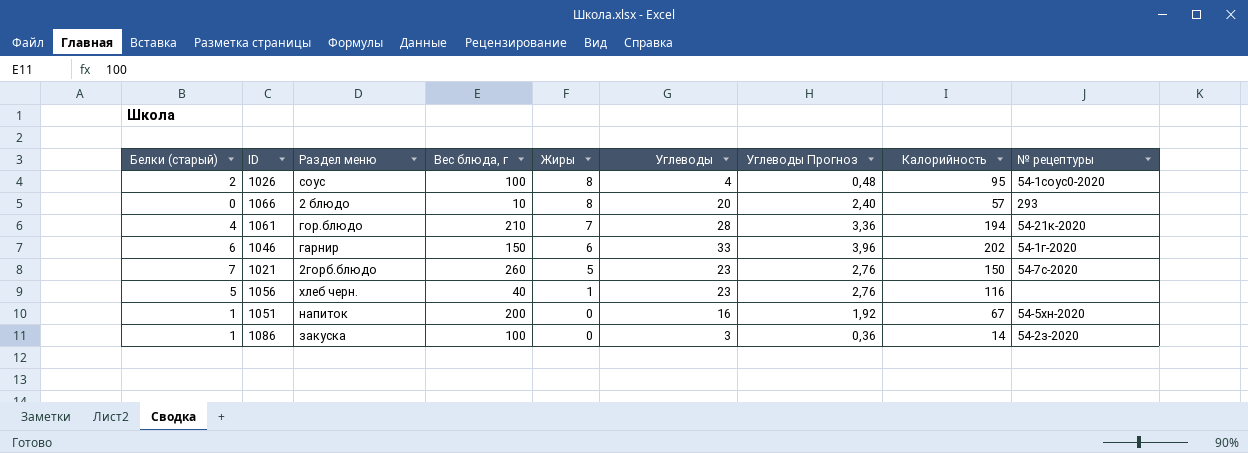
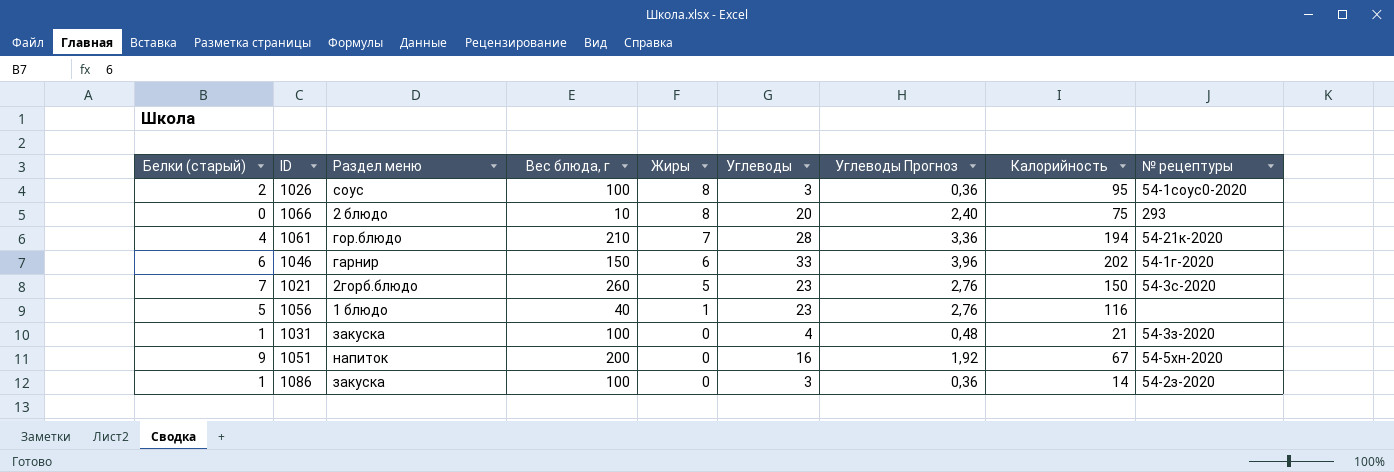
1026 | Углеводы: 4 -> 3
1026 | Углеводы Прогноз: 0,48 -> 0,36
1066 | Калорийность: 57 -> 75
1021 | № рецептуры: 54-7с-2020 -> 54-3с-2020
1056 | Раздел меню: хлеб черн. -> 1 блюдо
row 1031: none -> 1 | закуска | 100 | 0 | 4 | 0,48 | 21 | 54-3з-2020
1051 | Белки (старый): 1 -> 9

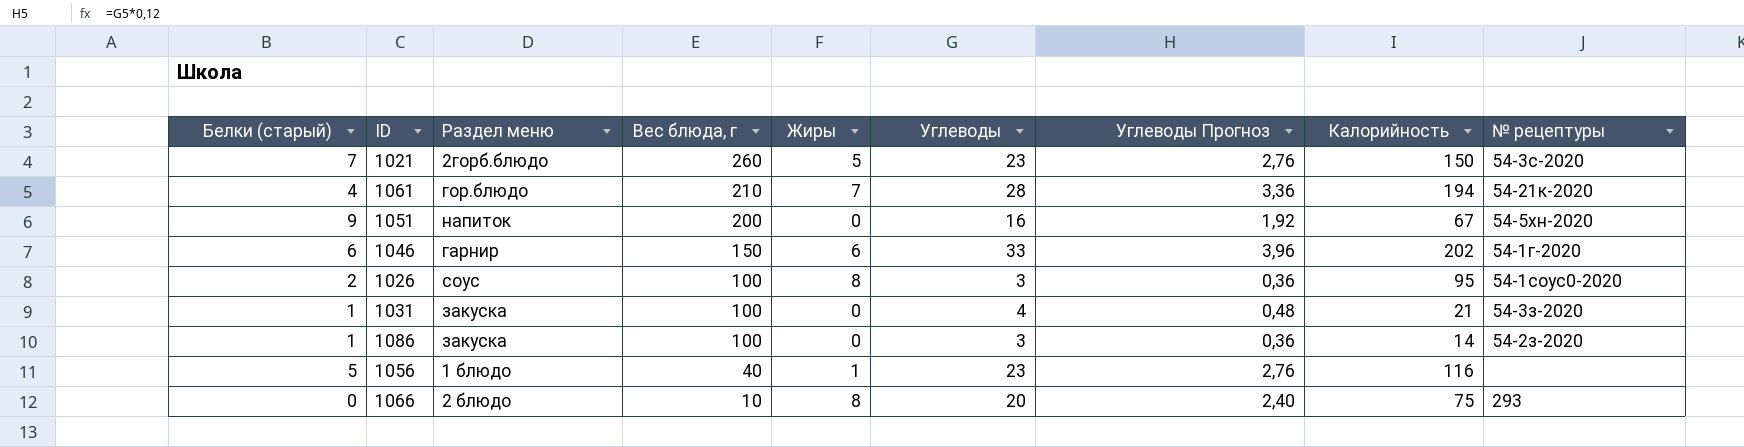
row order: Жиры descending -> Вес блюда, г descending

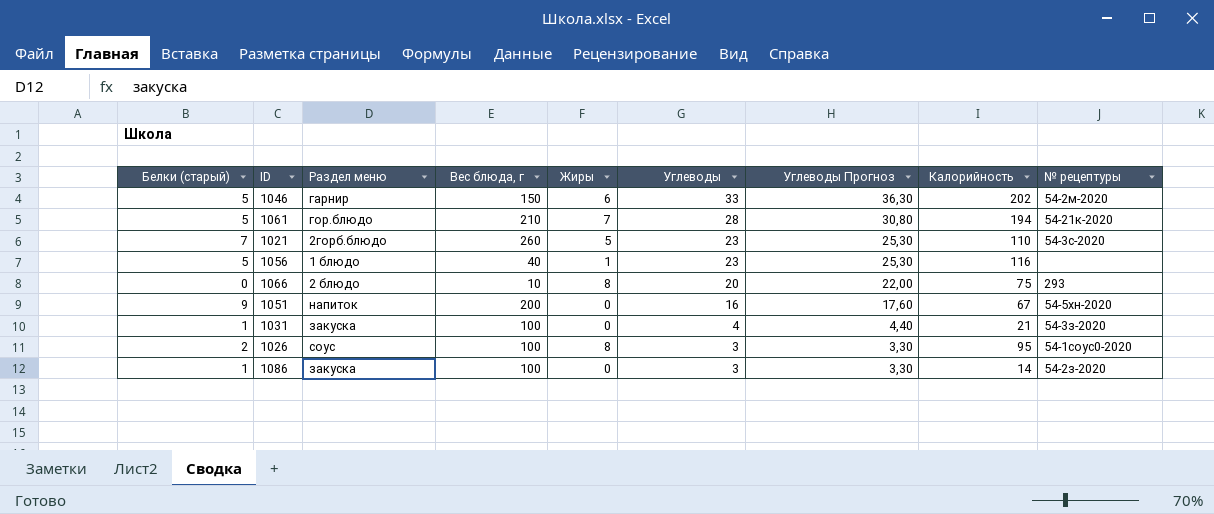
row order: Вес блюда, г descending -> Углеводы descending
column Углеводы Прогноз | formula: [Углеводы] * 0,12 -> [Углеводы] * 1,1
1046 | Белки (старый): 6 -> 5
1046 | № рецептуры: 54-1г-2020 -> 54-2м-2020
1061 | Белки (старый): 4 -> 5
1021 | Калорийность: 150 -> 110

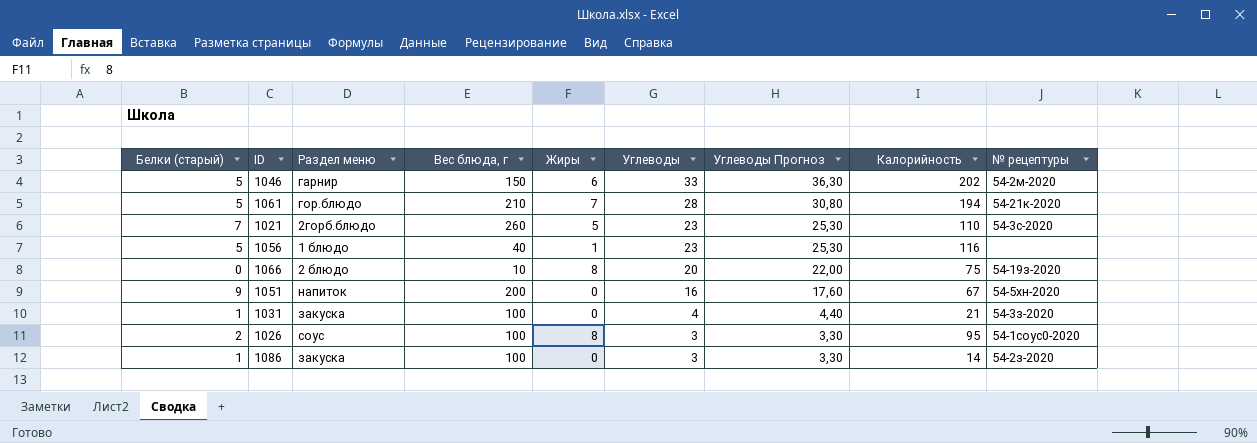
1066 | № рецептуры: 293 -> 54-19з-2020

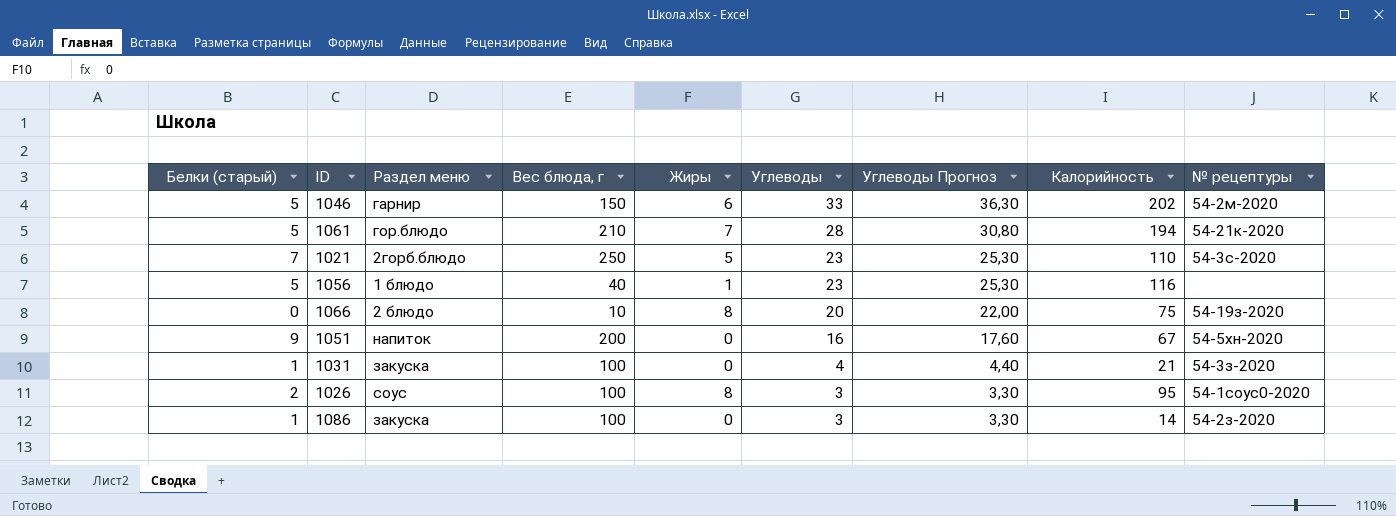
1021 | Вес блюда, г: 260 -> 250

